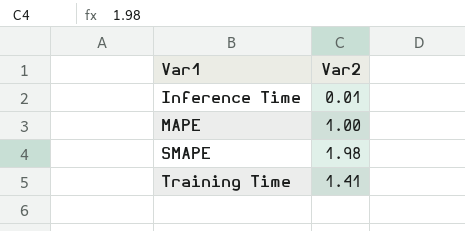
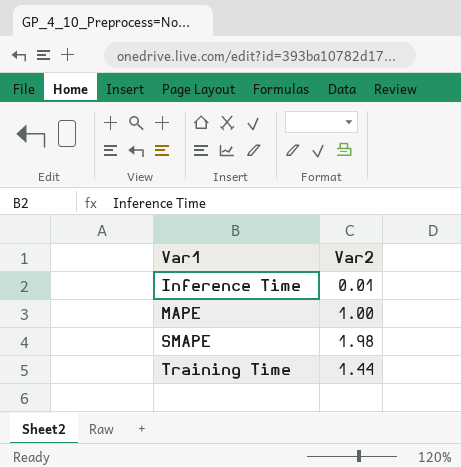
Training Time | Var2: 1.41 -> 1.44

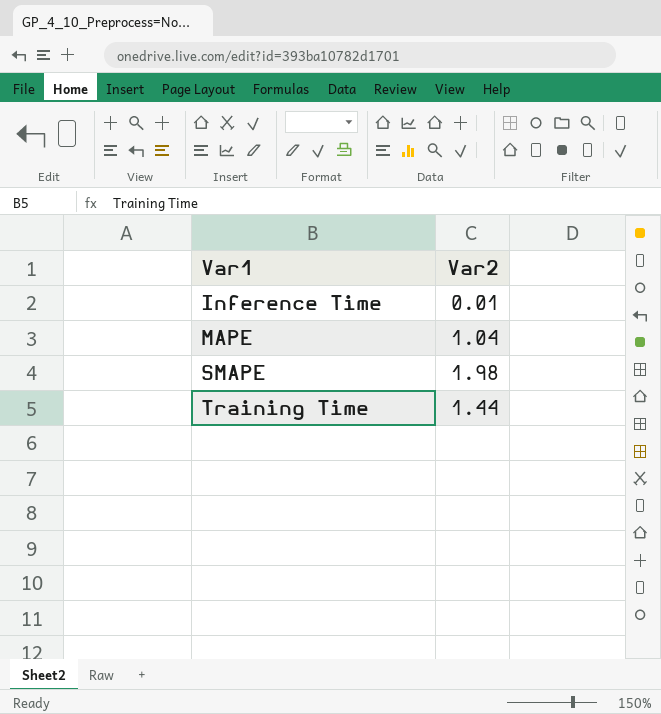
MAPE | Var2: 1.00 -> 1.04

